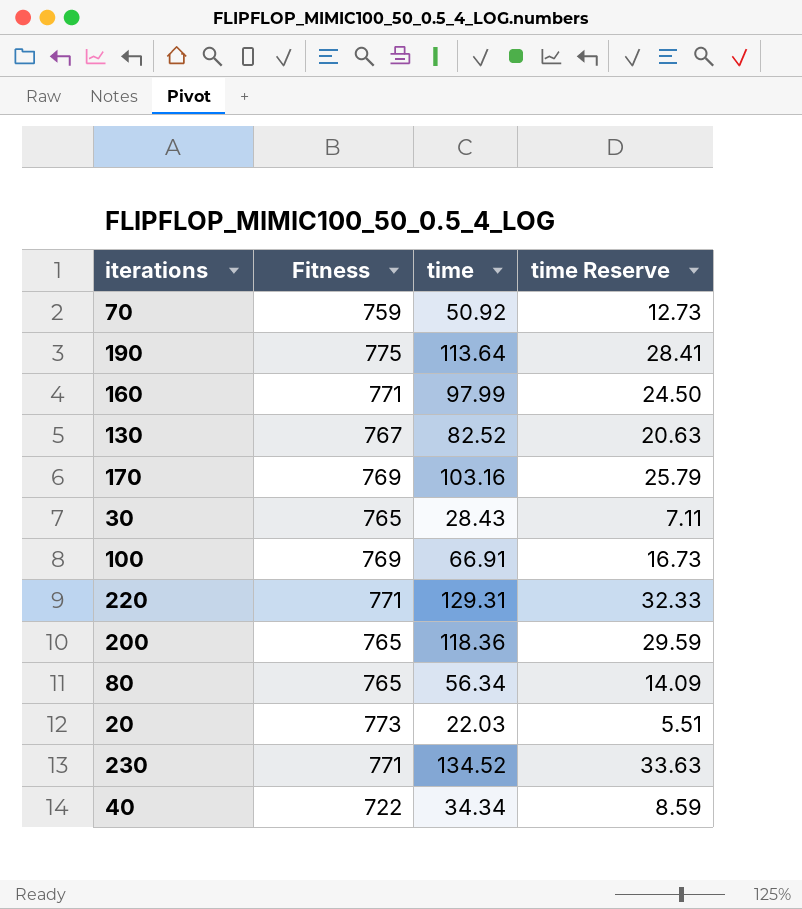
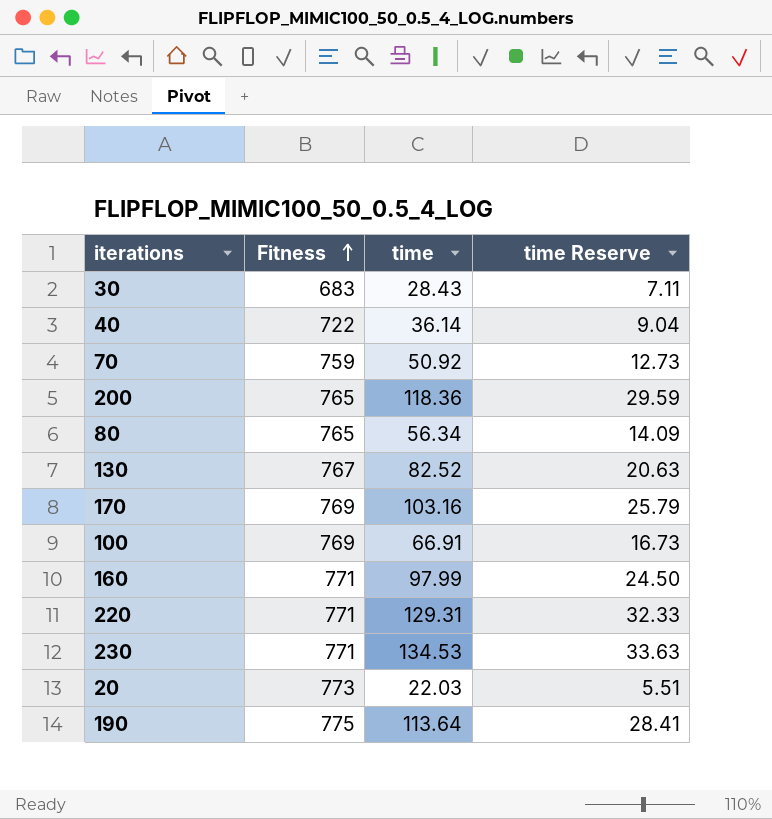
row order: none -> Fitness ascending
30 | Fitness: 765 -> 683
40 | time: 34.34 -> 36.14
40 | time Reserve: 8.59 -> 9.04
230 | time: 134.52 -> 134.53

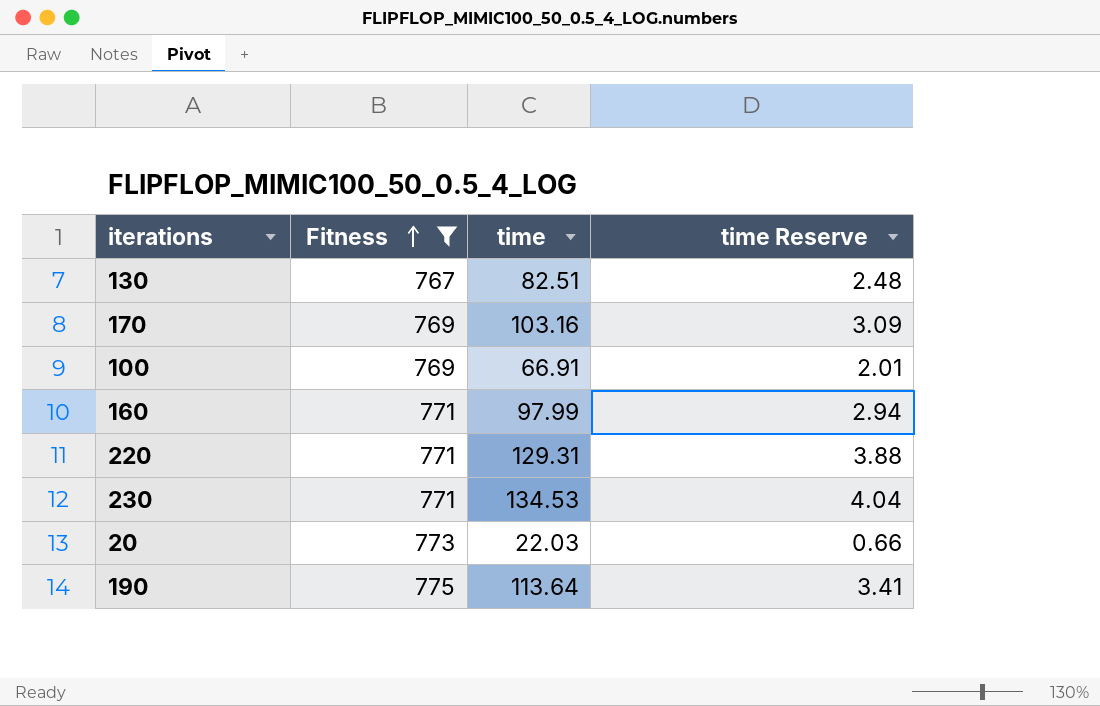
filter: none -> Fitness >= 767
column time Reserve | formula: [time] * 0.25 -> [time] * 0.03
130 | time: 82.52 -> 82.51

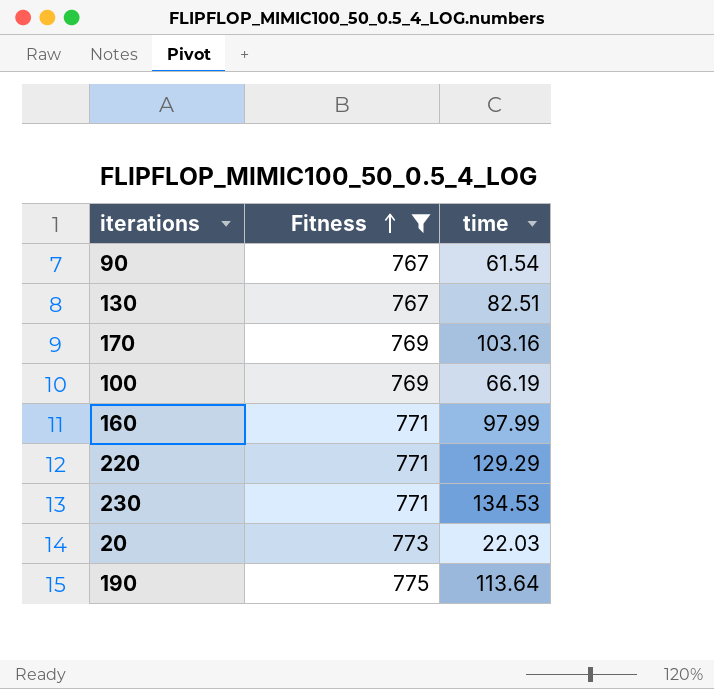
column time Reserve | formula: [time] * 0.03 -> none
row 90: none -> 767 | 61.54
100 | time: 66.91 -> 66.19
220 | time: 129.31 -> 129.29

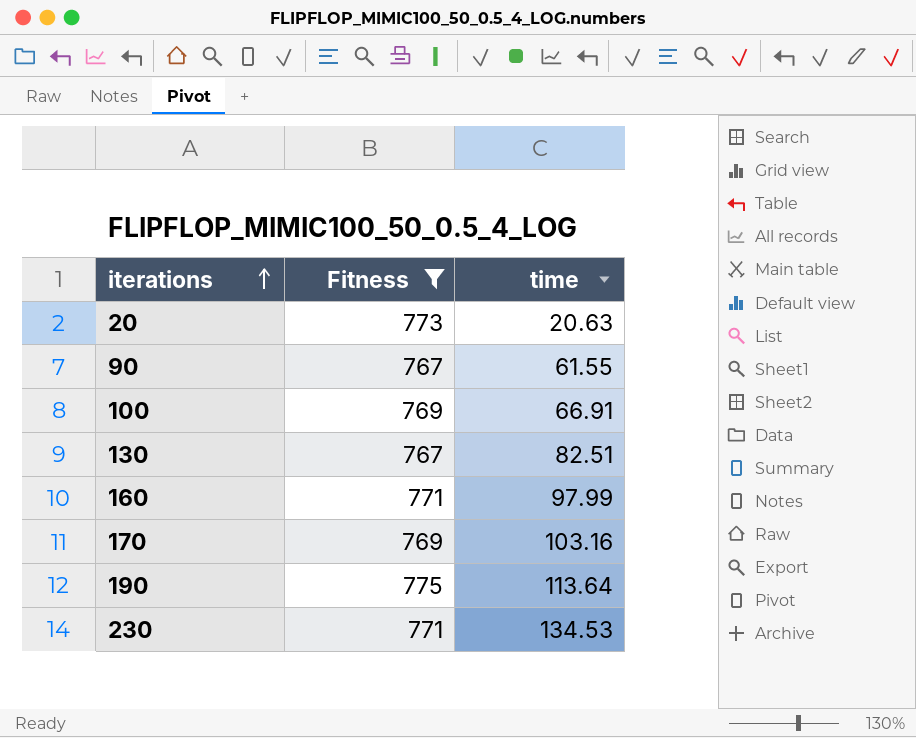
row order: Fitness ascending -> iterations ascending
row 220: 771 | 129.29 -> none
20 | time: 22.03 -> 20.63
90 | time: 61.54 -> 61.55
100 | time: 66.19 -> 66.91

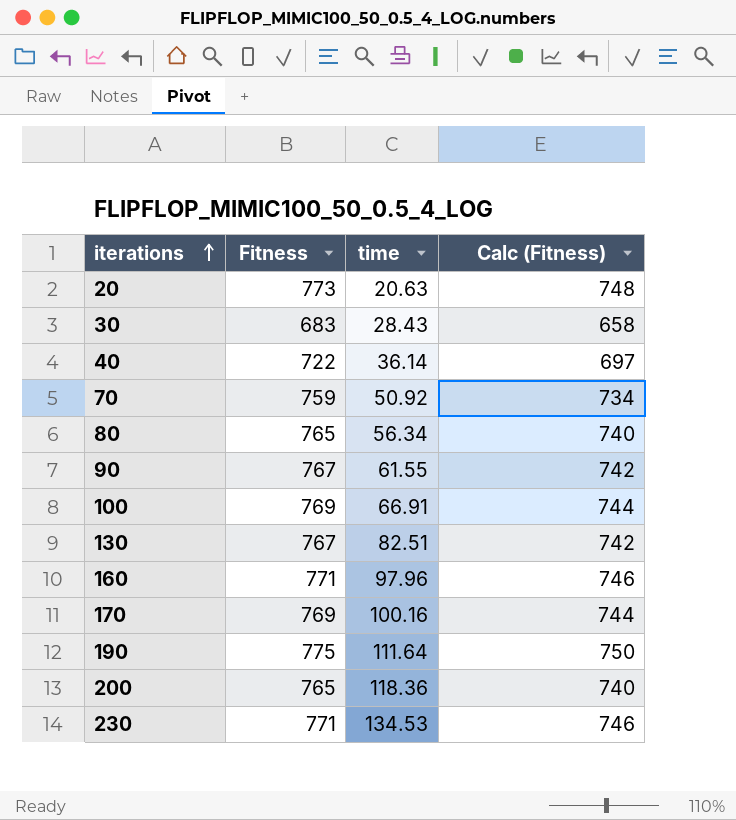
filter: Fitness >= 767 -> none
column Calc (Fitness) | formula: none -> [Fitness] - 25
160 | time: 97.99 -> 97.96
170 | time: 103.16 -> 100.16
190 | time: 113.64 -> 111.64

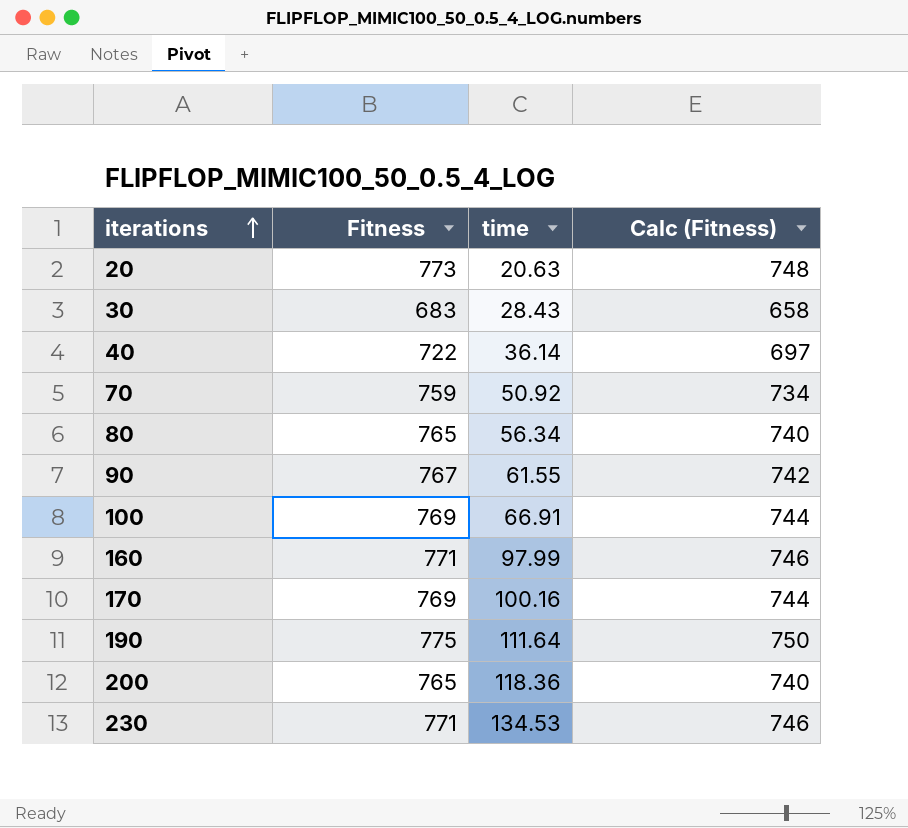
row 130: 767 | 82.51 | 742 -> none
160 | time: 97.96 -> 97.99

